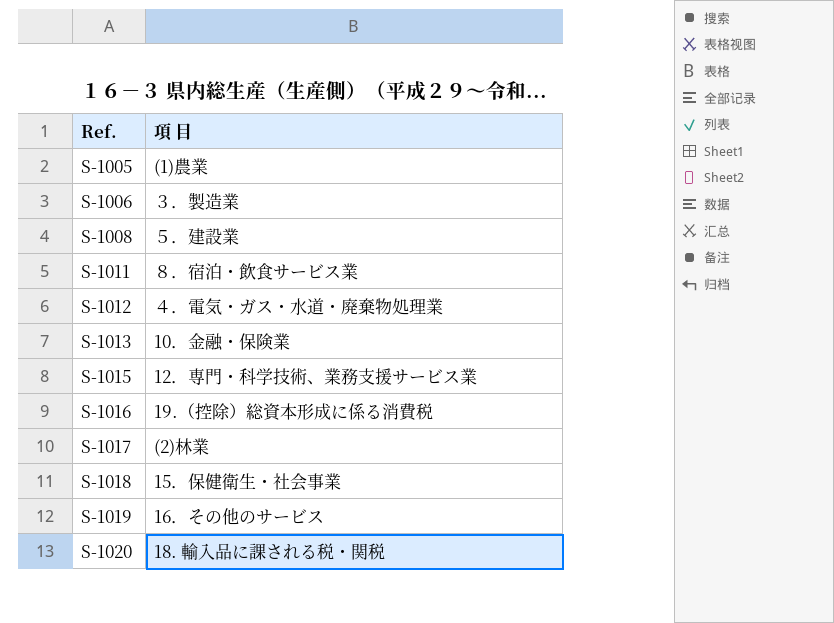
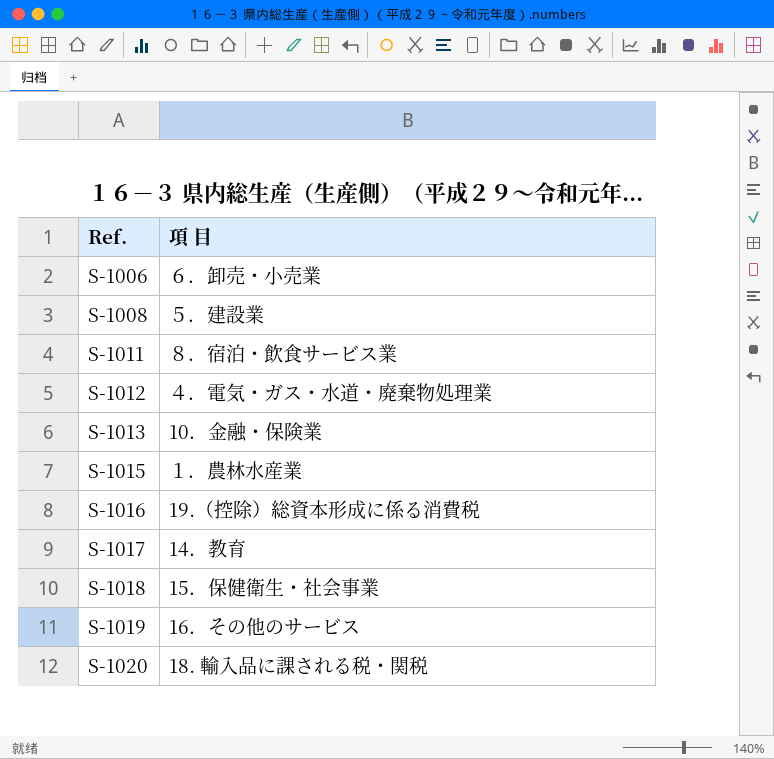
row S-1005: (1)農業 -> none
S-1006 | 項 目: ３．製造業 -> ６．卸売・小売業
S-1015 | 項 目: 12．専門・科学技術、業務支援サービス業 -> １．農林水産業
S-1017 | 項 目: (2)林業 -> 14．教育

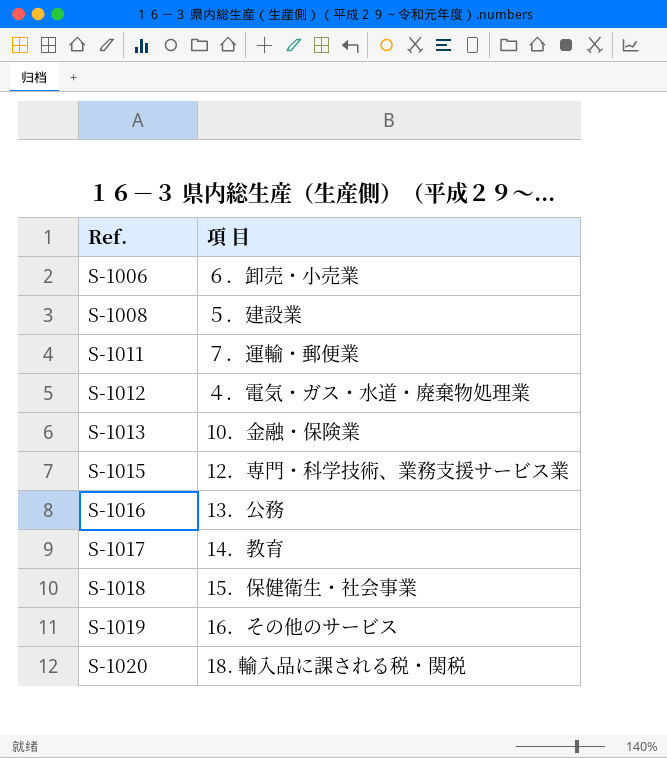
S-1011 | 項 目: ８．宿泊・飲食サービス業 -> ７．運輸・郵便業
S-1015 | 項 目: １．農林水産業 -> 12．専門・科学技術、業務支援サービス業
S-1016 | 項 目: 19.（控除）総資本形成に係る消費税 -> 13．公務

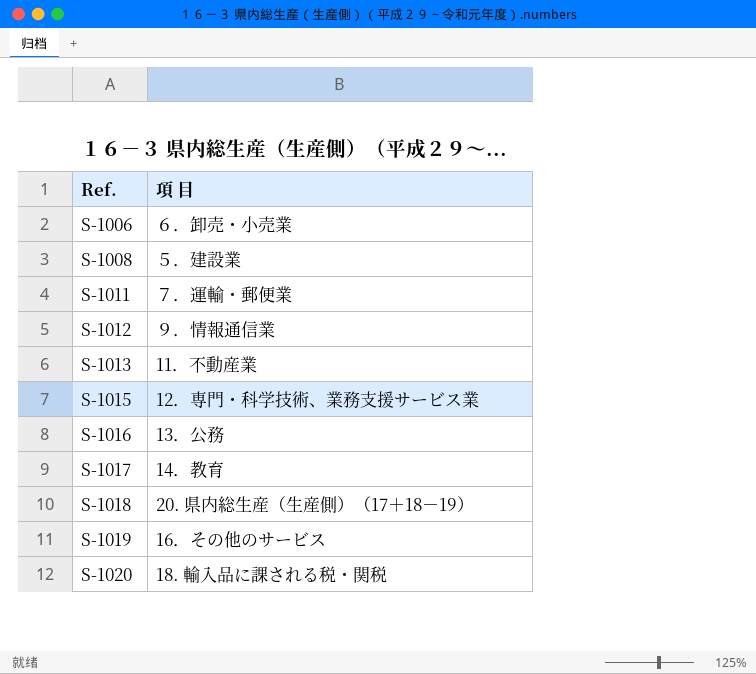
S-1012 | 項 目: ４．電気・ガス・水道・廃棄物処理業 -> ９．情報通信業
S-1013 | 項 目: 10．金融・保険業 -> 11．不動産業
S-1018 | 項 目: 15．保健衛生・社会事業 -> 20. 県内総生産（生産側）（17＋18－19）

